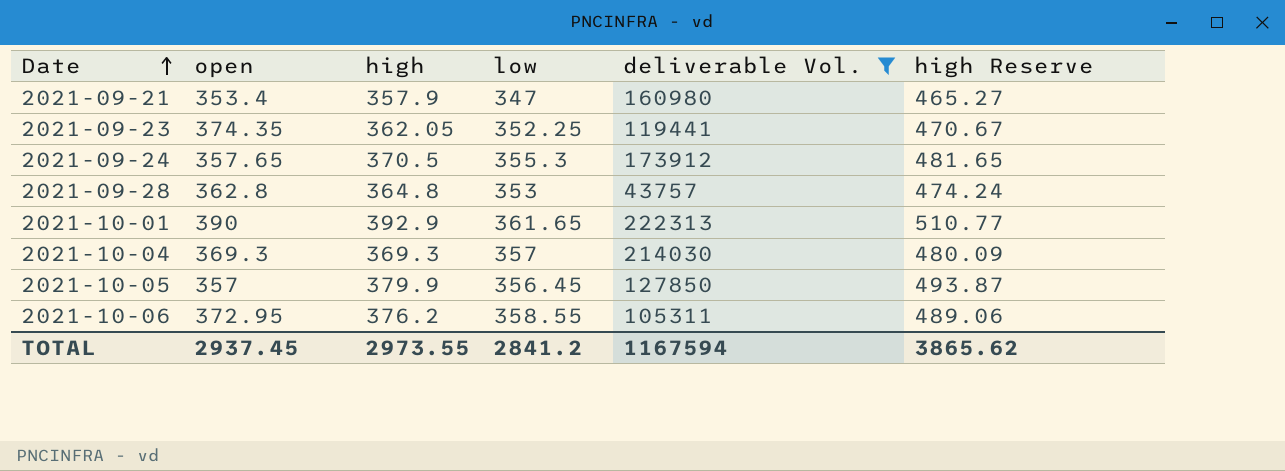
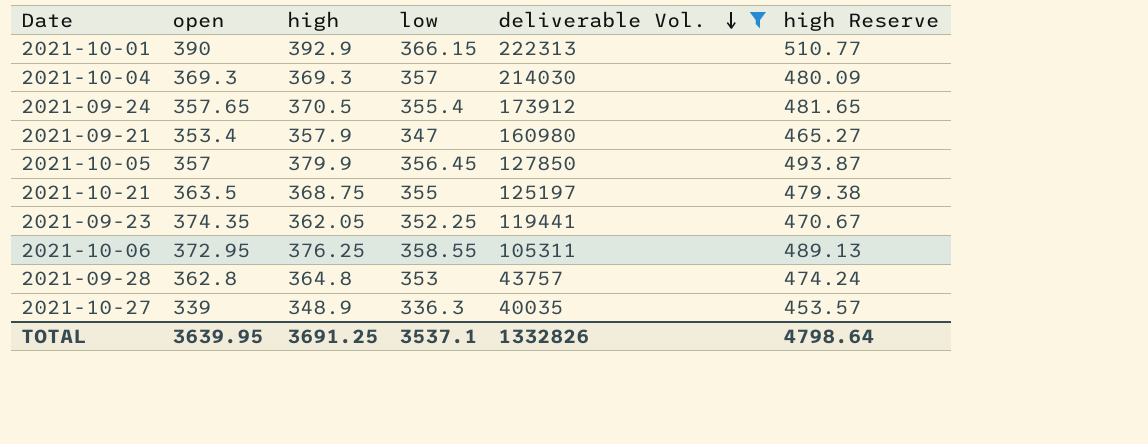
row order: Date ascending -> deliverable Vol. descending
2021-10-01 | low: 361.65 -> 366.15
2021-09-24 | low: 355.3 -> 355.4
row 2021-10-21: none -> 363.5 | 368.75 | 355 | 125197 | 479.38
2021-10-06 | high: 376.2 -> 376.25
2021-10-06 | high Reserve: 489.06 -> 489.13
row 2021-10-27: none -> 339 | 348.9 | 336.3 | 40035 | 453.57
TOTAL | open: 2937.45 -> 3639.95
TOTAL | high: 2973.55 -> 3691.25
TOTAL | low: 2841.2 -> 3537.1
TOTAL | deliverable Vol.: 1167594 -> 1332826
TOTAL | high Reserve: 3865.62 -> 4798.64

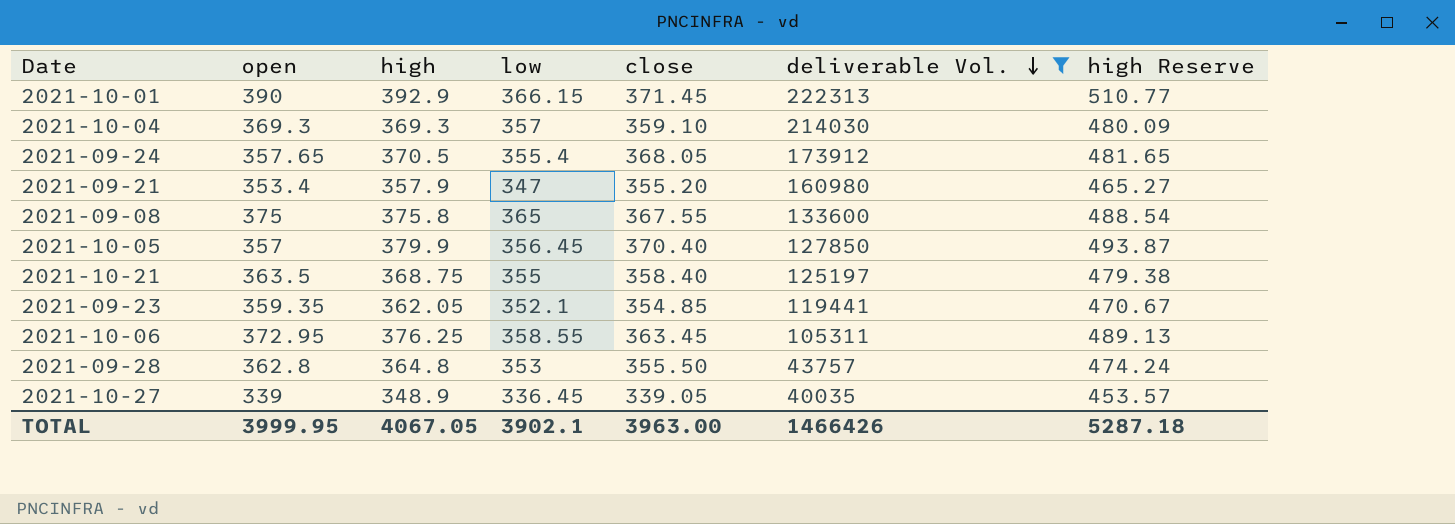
column close | position: none -> 5
row 2021-09-08: none -> 375 | 375.8 | 365 | 367.55 | 133600 | 488.54
2021-09-23 | open: 374.35 -> 359.35
2021-09-23 | low: 352.25 -> 352.1
2021-10-27 | low: 336.3 -> 336.45
TOTAL | open: 3639.95 -> 3999.95
TOTAL | high: 3691.25 -> 4067.05
TOTAL | low: 3537.1 -> 3902.1
TOTAL | deliverable Vol.: 1332826 -> 1466426
TOTAL | high Reserve: 4798.64 -> 5287.18

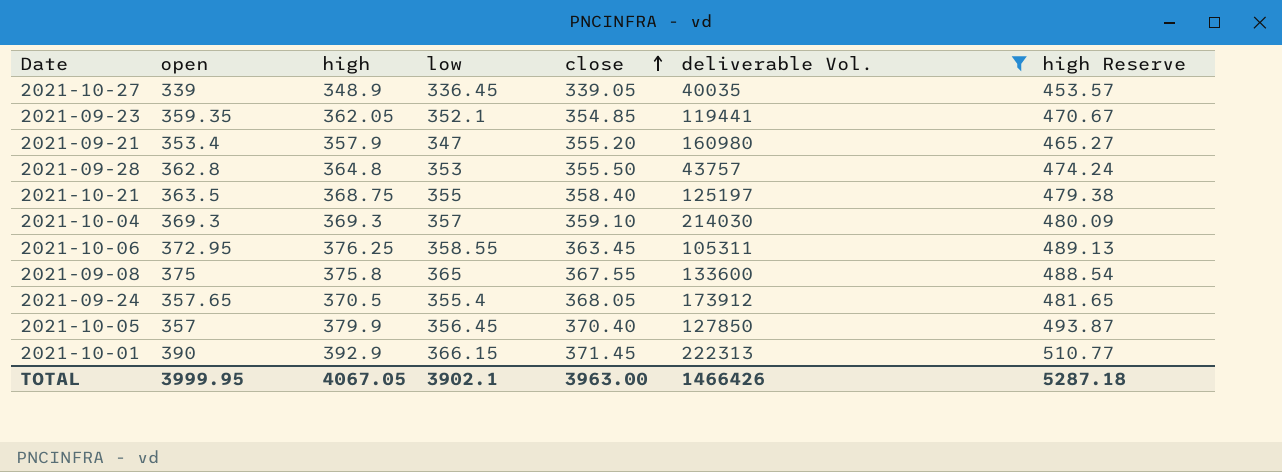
row order: deliverable Vol. descending -> close ascending

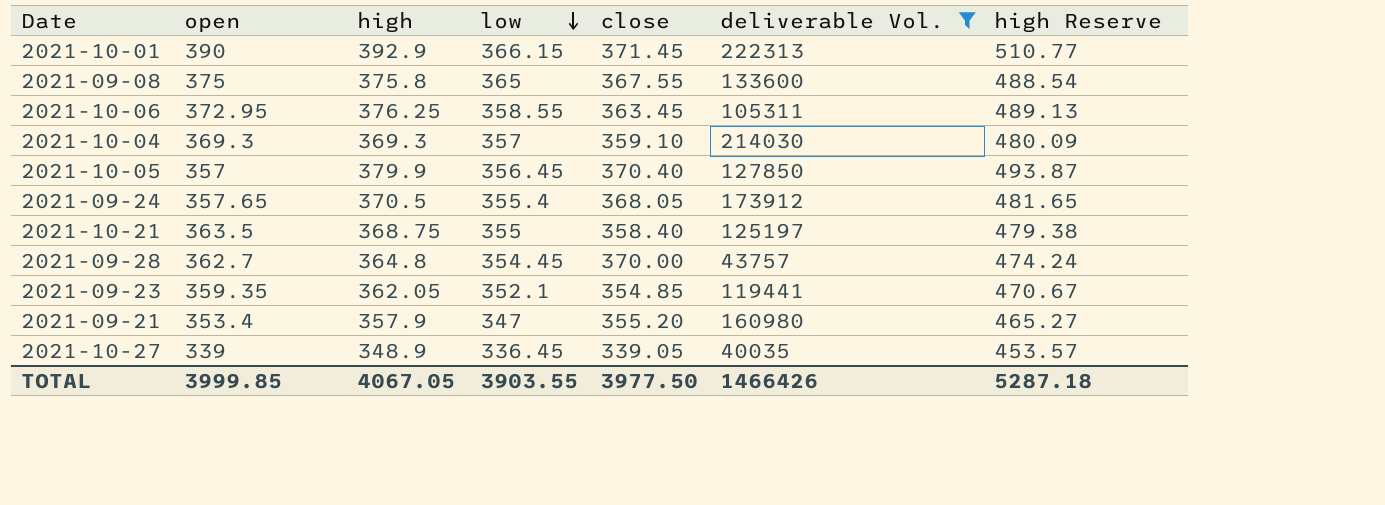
row order: close ascending -> low descending
2021-09-28 | open: 362.8 -> 362.7
2021-09-28 | low: 353 -> 354.45
2021-09-28 | close: 355.50 -> 370.00
TOTAL | open: 3999.95 -> 3999.85
TOTAL | low: 3902.1 -> 3903.55
TOTAL | close: 3963.00 -> 3977.50

